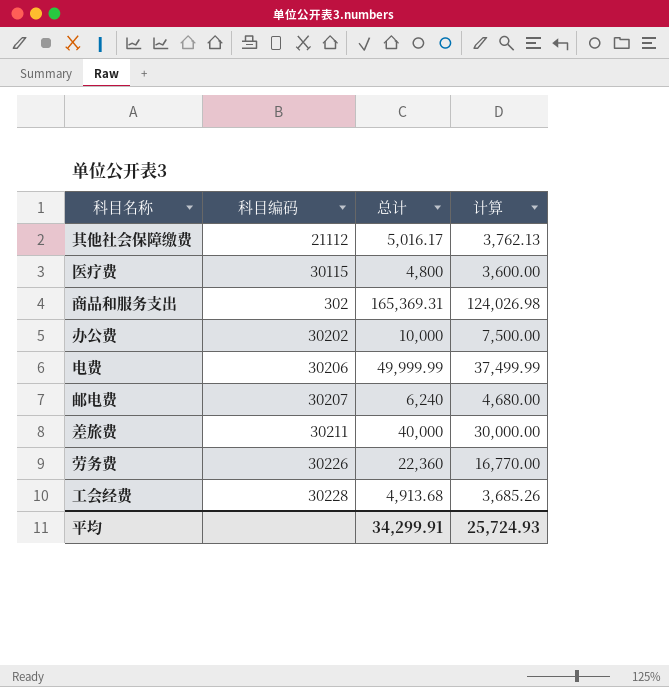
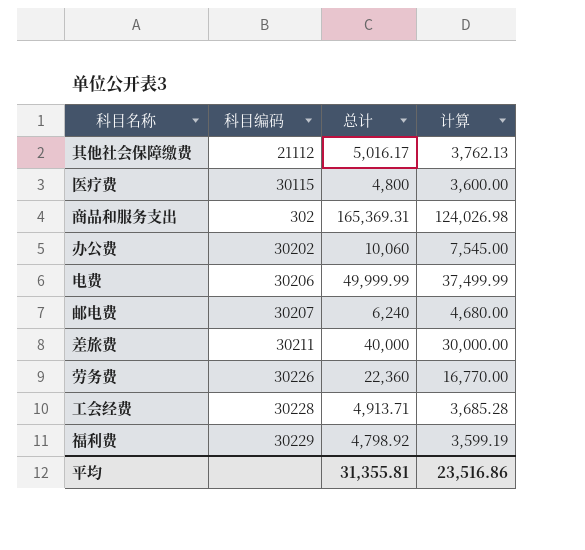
办公费 | 总计: 10,000 -> 10,060
办公费 | 计算: 7,500.00 -> 7,545.00
工会经费 | 总计: 4,913.68 -> 4,913.71
工会经费 | 计算: 3,685.26 -> 3,685.28
row 福利费: none -> 30229 | 4,798.92 | 3,599.19
平均 | 总计: 34,299.91 -> 31,355.81
平均 | 计算: 25,724.93 -> 23,516.86

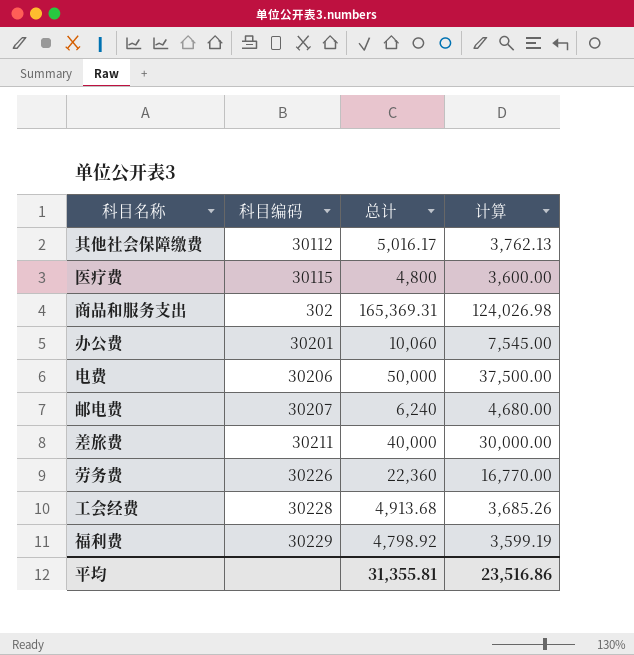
其他社会保障缴费 | 科目编码: 21112 -> 30112
办公费 | 科目编码: 30202 -> 30201
电费 | 总计: 49,999.99 -> 50,000
电费 | 计算: 37,499.99 -> 37,500.00
工会经费 | 总计: 4,913.71 -> 4,913.68
工会经费 | 计算: 3,685.28 -> 3,685.26

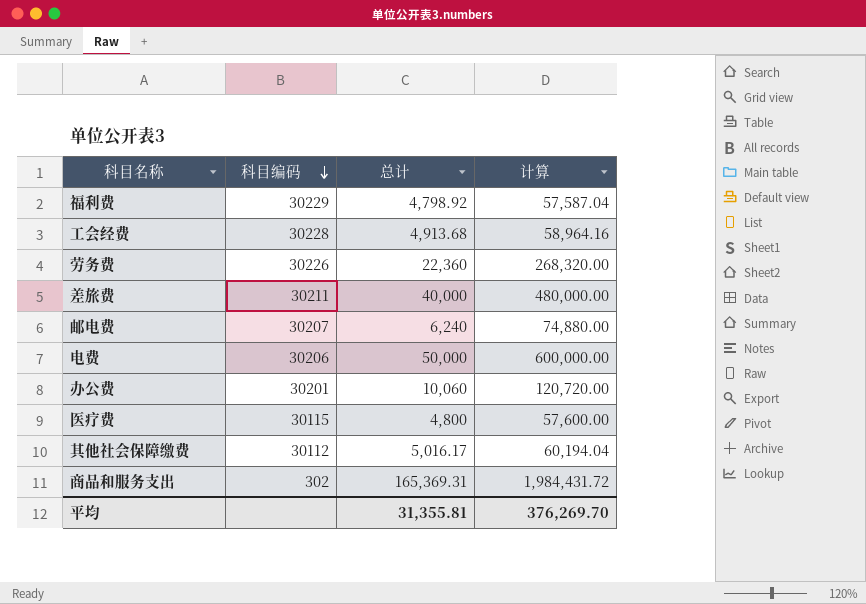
row order: none -> 科目编码 descending
column 计算 | formula: [总计] * 0.75 -> [总计] * 12
平均 | 计算: 23,516.86 -> 376,269.70

